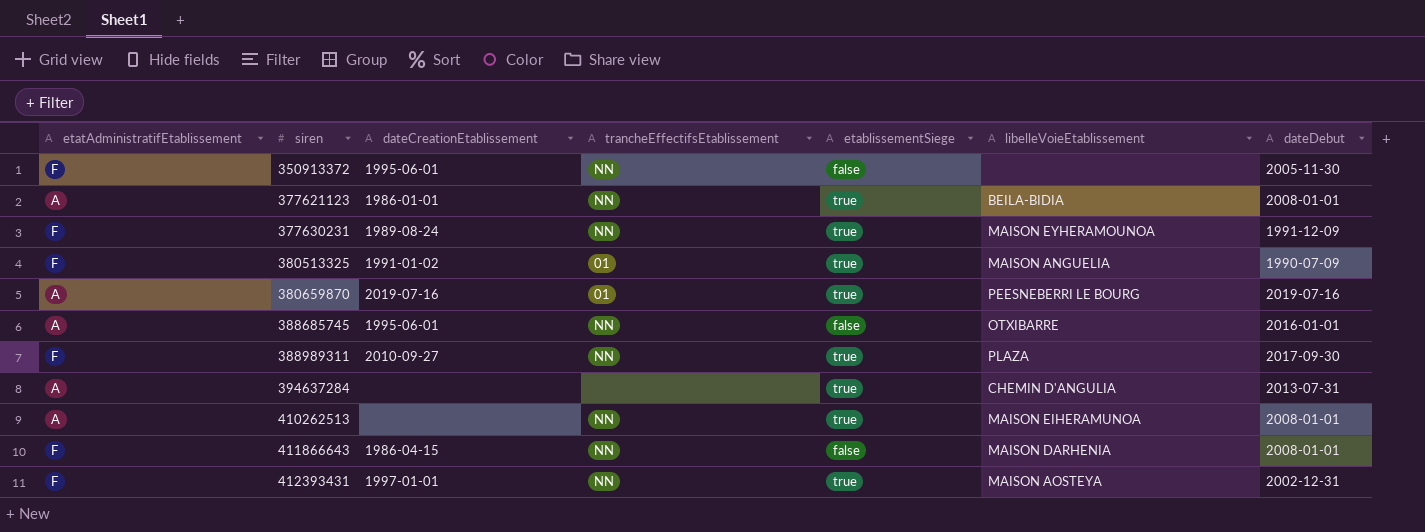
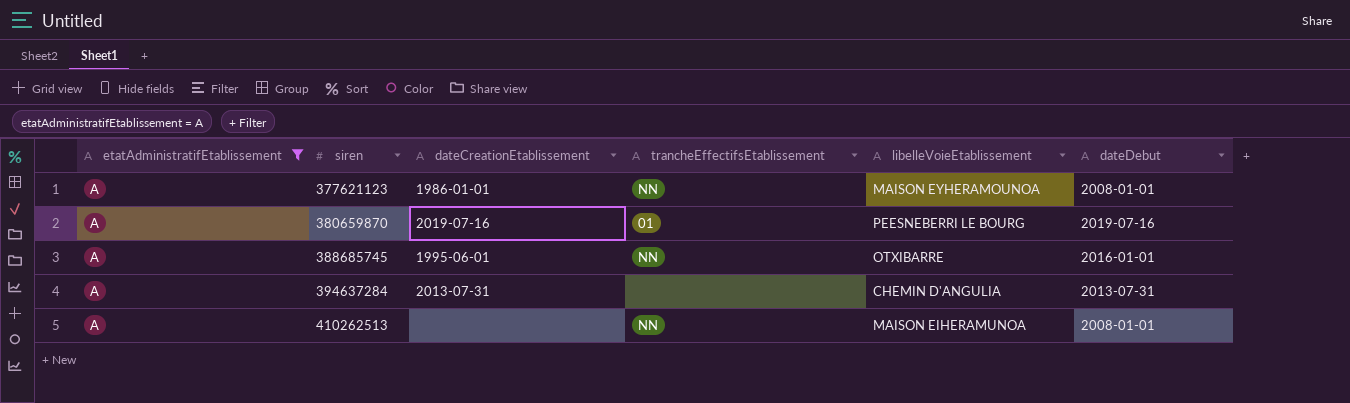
filter: none -> etatAdministratifEtablissement = A
column etablissementSiege | position: 5 -> none
377621123 | libelleVoieEtablissement: BEILA-BIDIA -> MAISON EYHERAMOUNOA
394637284 | dateCreationEtablissement: none -> 2013-07-31

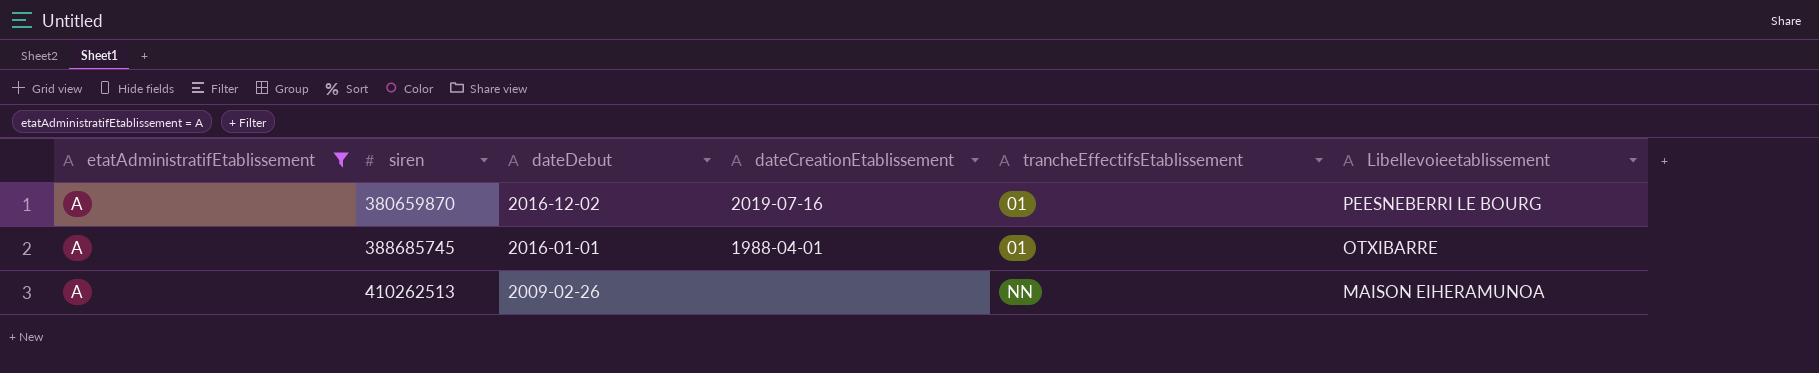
column dateDebut | position: 6 -> 3
column name: libelleVoieEtablissement -> Libellevoieetablissement
row 377621123: A | 1986-01-01 | NN | MAISON EYHERAMOUNOA | 2008-01-01 -> none
row 394637284: A | 2013-07-31 | none | CHEMIN D'ANGULIA | 2013-07-31 -> none
380659870 | dateDebut: 2019-07-16 -> 2016-12-02
388685745 | dateCreationEtablissement: 1995-06-01 -> 1988-04-01
388685745 | trancheEffectifsEtablissement: NN -> 01
410262513 | dateDebut: 2008-01-01 -> 2009-02-26

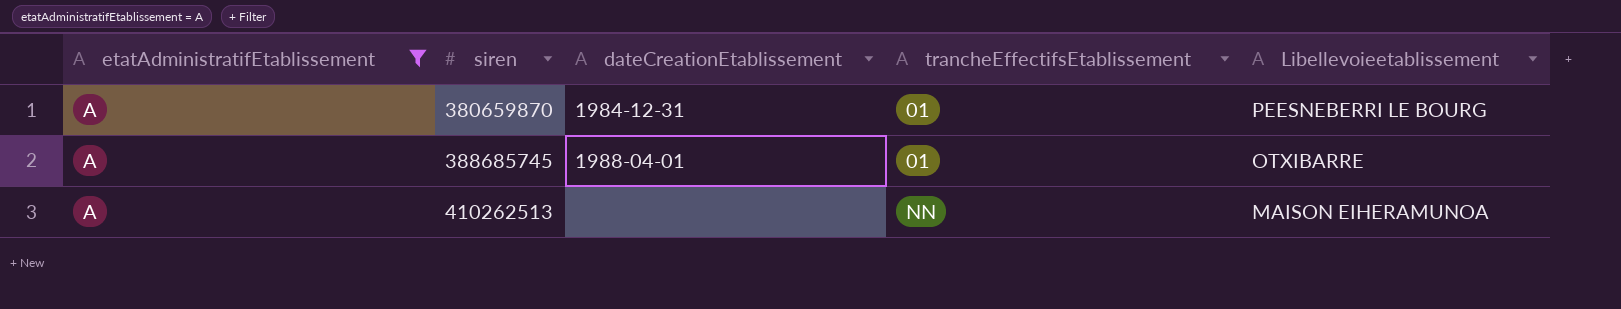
column dateDebut | position: 3 -> none
380659870 | dateCreationEtablissement: 2019-07-16 -> 1984-12-31

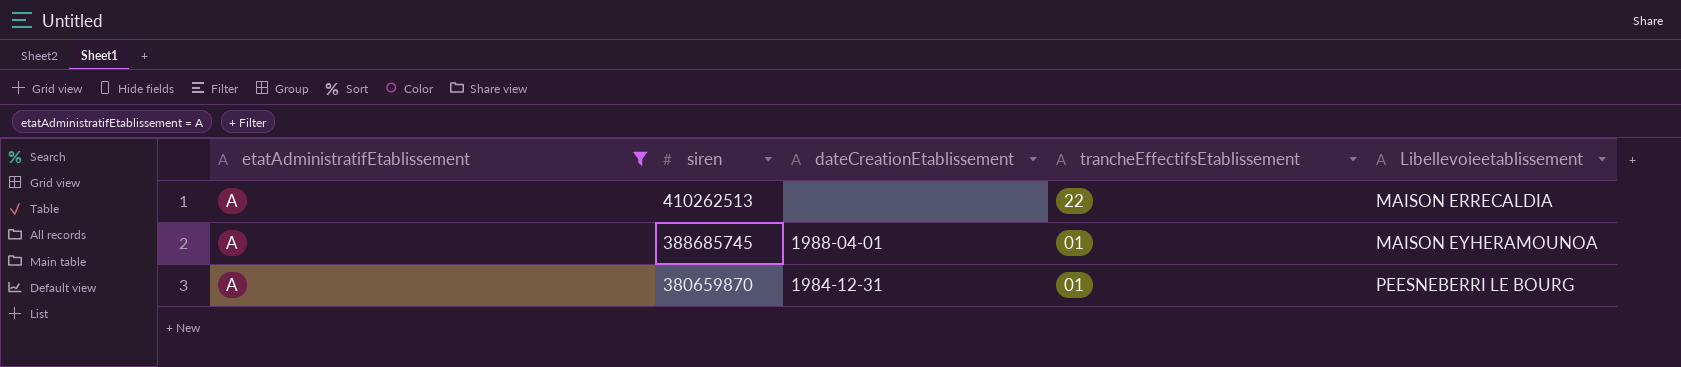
row order: siren ascending -> siren descending
410262513 | trancheEffectifsEtablissement: NN -> 22
410262513 | Libellevoieetablissement: MAISON EIHERAMUNOA -> MAISON ERRECALDIA
388685745 | Libellevoieetablissement: OTXIBARRE -> MAISON EYHERAMOUNOA

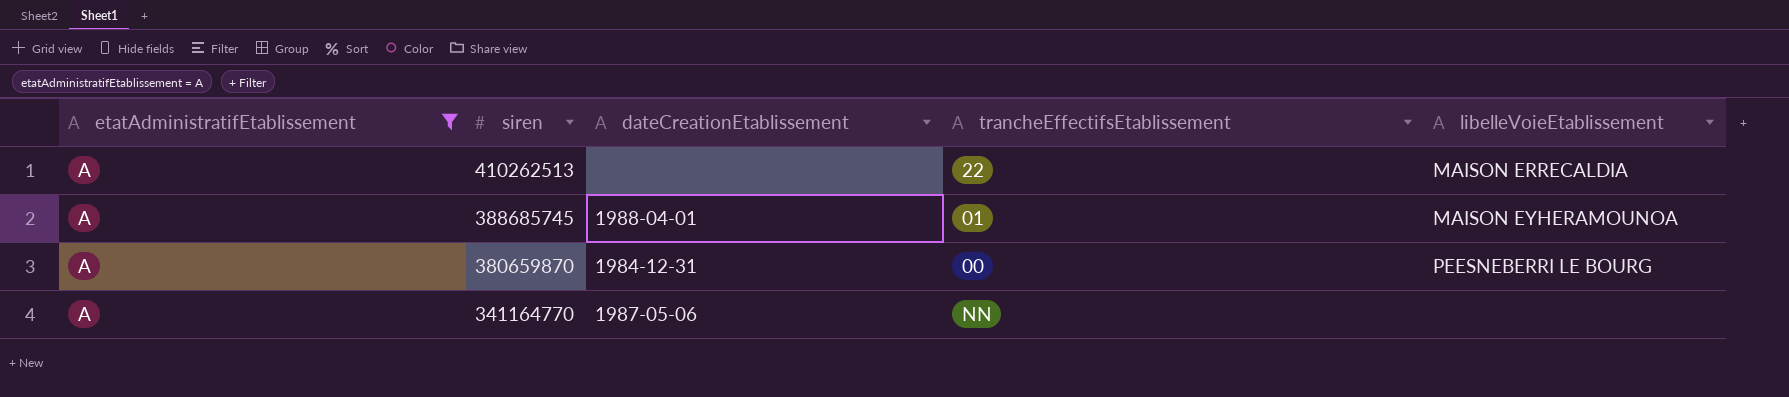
column name: Libellevoieetablissement -> libelleVoieEtablissement
380659870 | trancheEffectifsEtablissement: 01 -> 00
row 341164770: none -> A | 1987-05-06 | NN | none

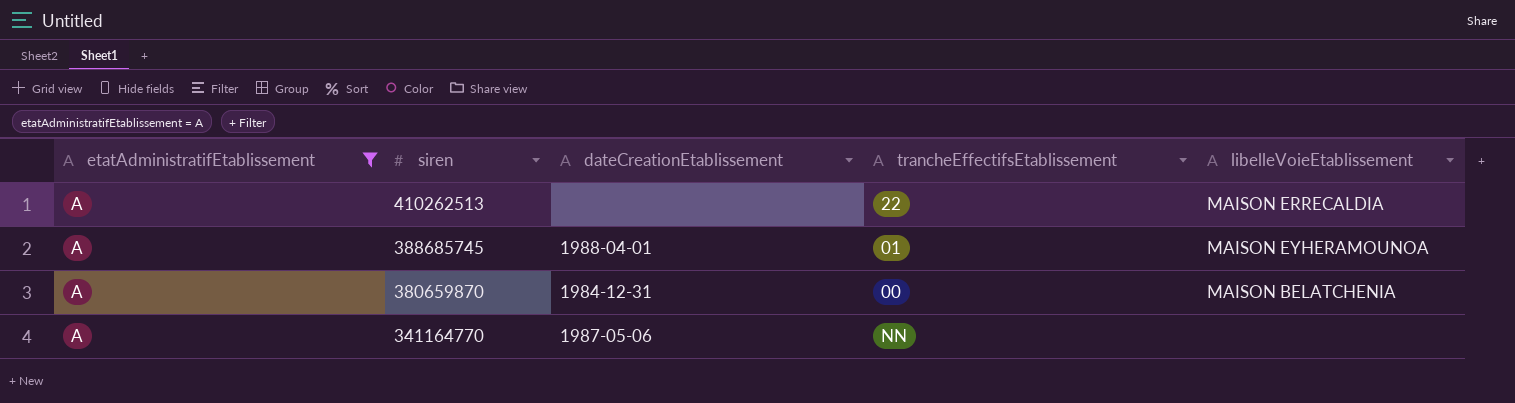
380659870 | libelleVoieEtablissement: PEESNEBERRI LE BOURG -> MAISON BELATCHENIA

